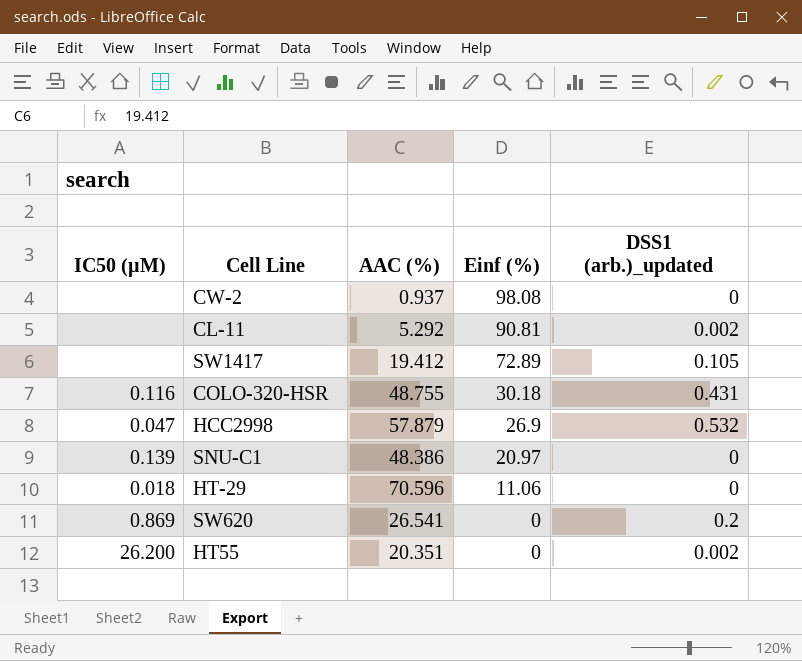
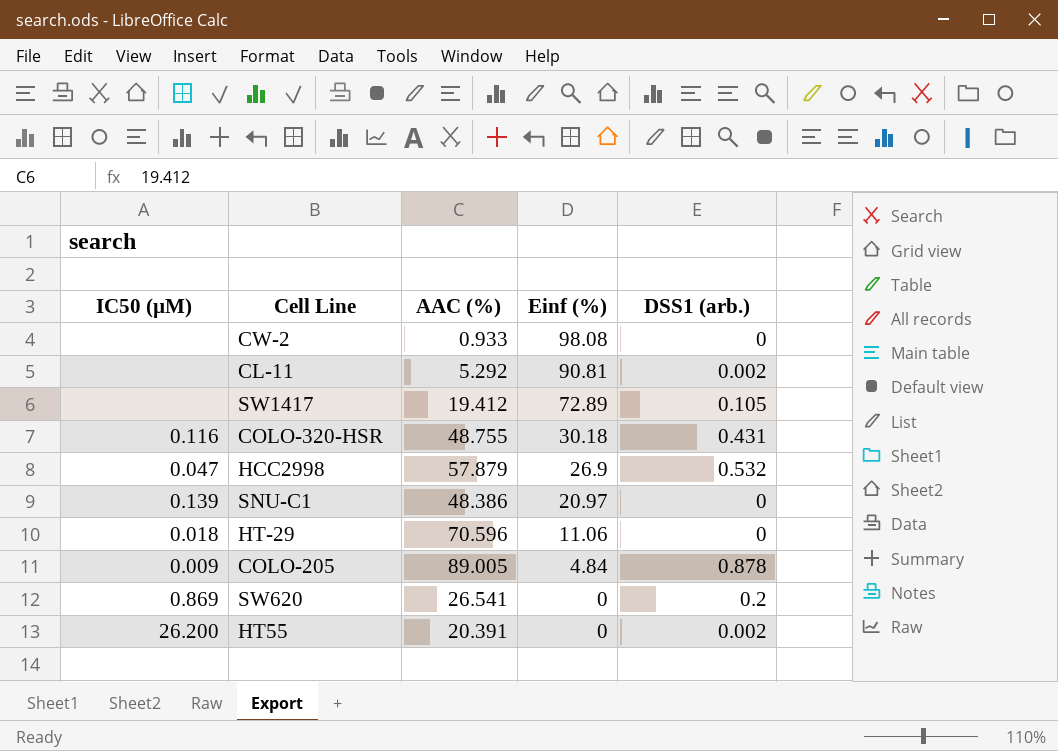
column name: DSS1 (arb.)_updated -> DSS1 (arb.)
CW-2 | AAC (%): 0.937 -> 0.933
row COLO-205: none -> 0.009 | 89.005 | 4.84 | 0.878
HT55 | AAC (%): 20.351 -> 20.391

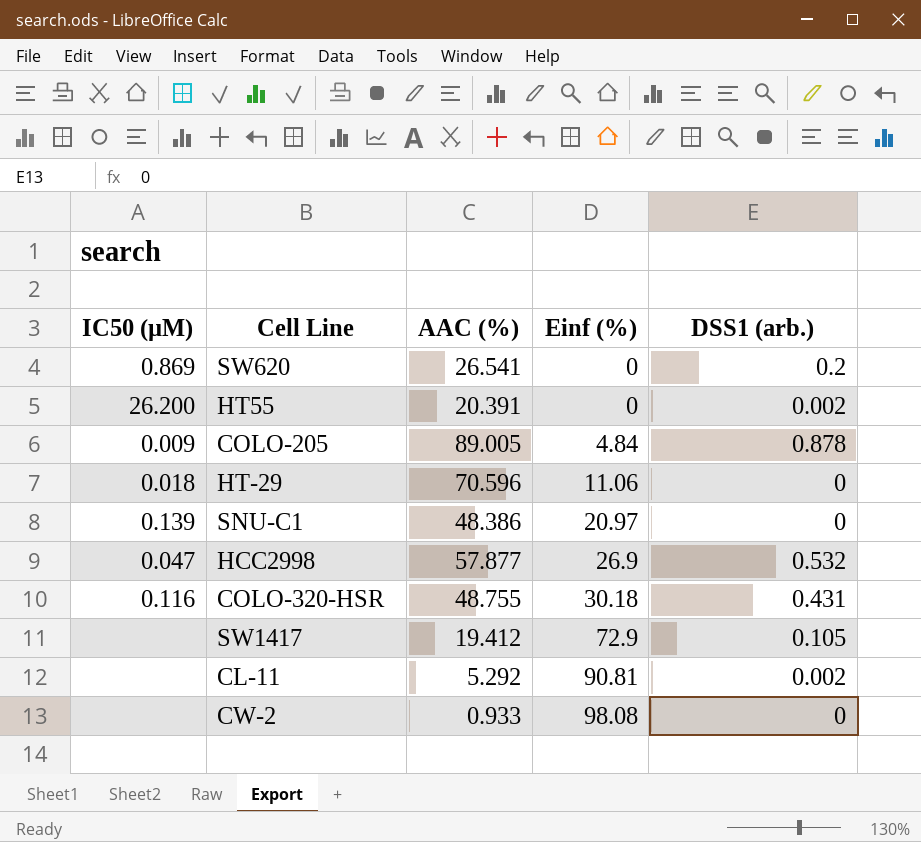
row order: Einf (%) descending -> Einf (%) ascending
HCC2998 | AAC (%): 57.879 -> 57.877
SW1417 | Einf (%): 72.89 -> 72.9

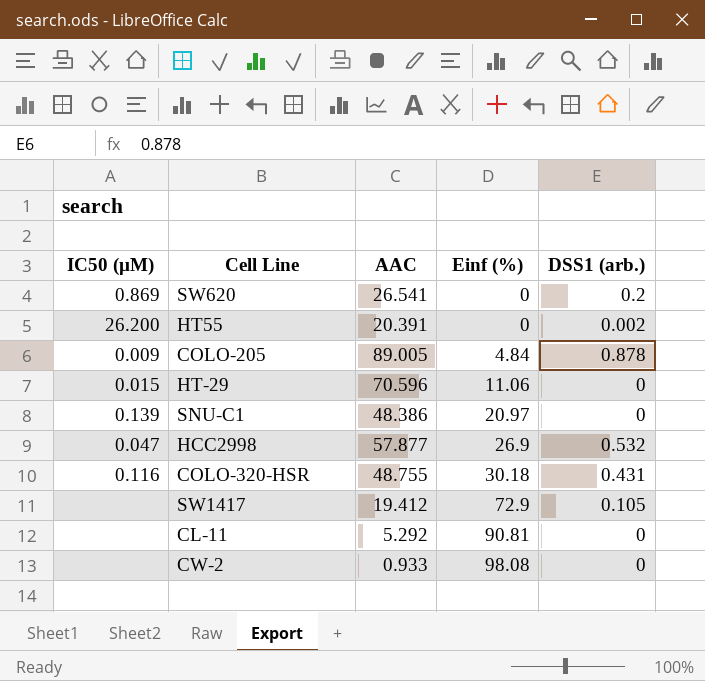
column name: AAC (%) -> AAC
HT-29 | IC50 (µM): 0.018 -> 0.015
CL-11 | DSS1 (arb.): 0.002 -> 0

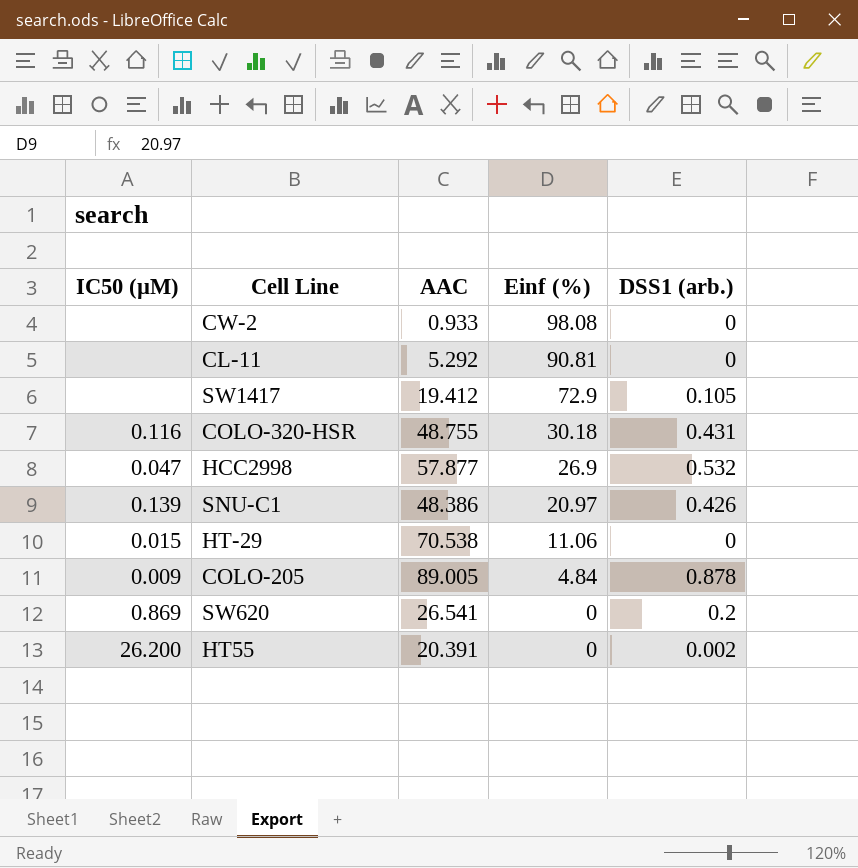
row order: Einf (%) ascending -> Einf (%) descending
SNU-C1 | DSS1 (arb.): 0 -> 0.426
HT-29 | AAC: 70.596 -> 70.538

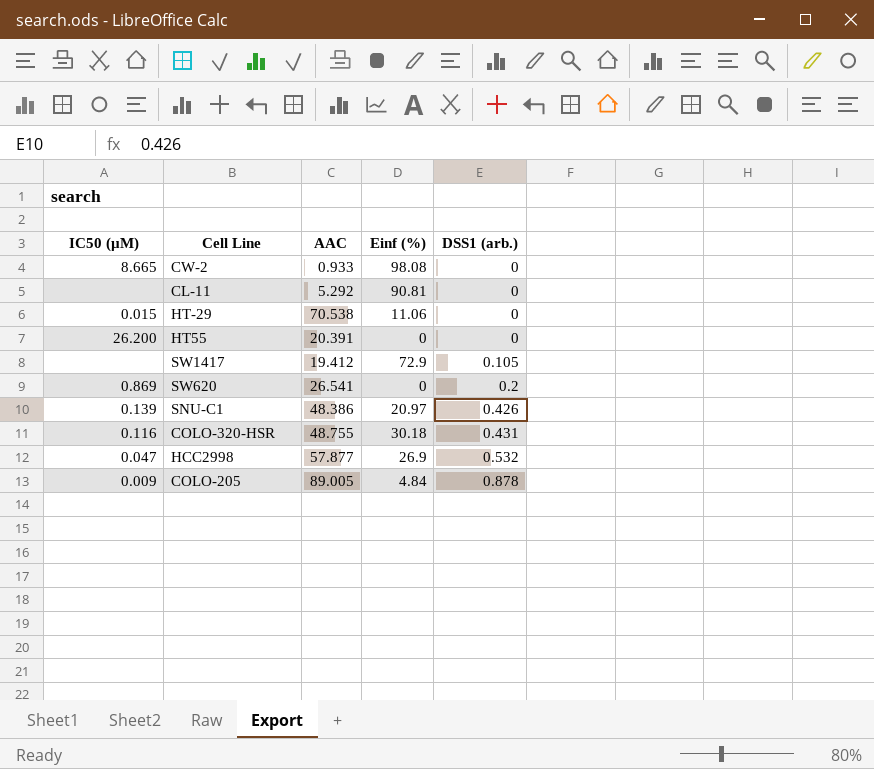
row order: Einf (%) descending -> DSS1 (arb.) ascending
CW-2 | IC50 (µM): none -> 8.665
HT55 | DSS1 (arb.): 0.002 -> 0

